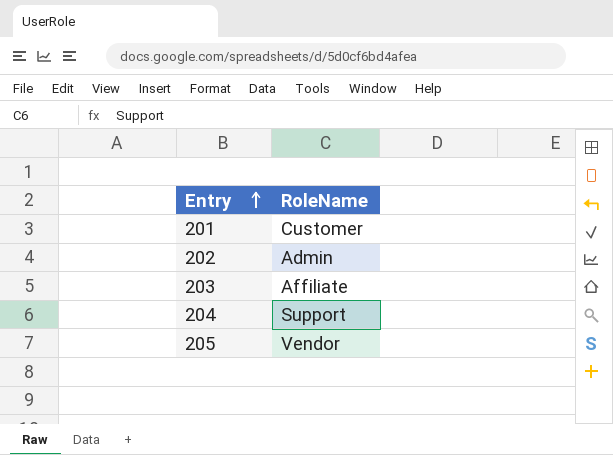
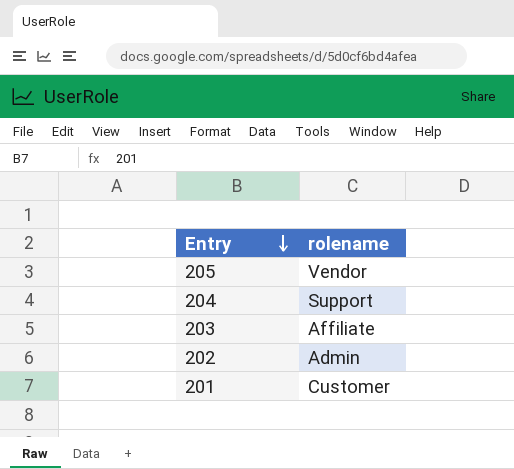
row order: Entry ascending -> Entry descending
column name: RoleName -> rolename

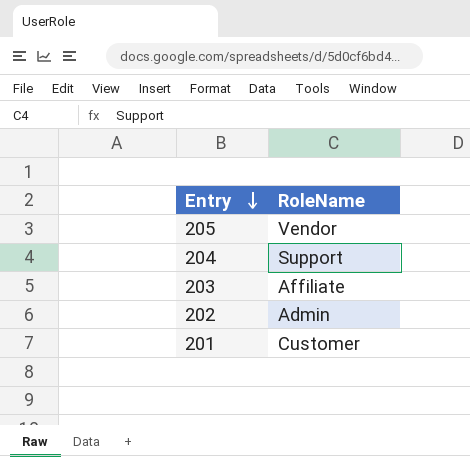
column name: rolename -> RoleName

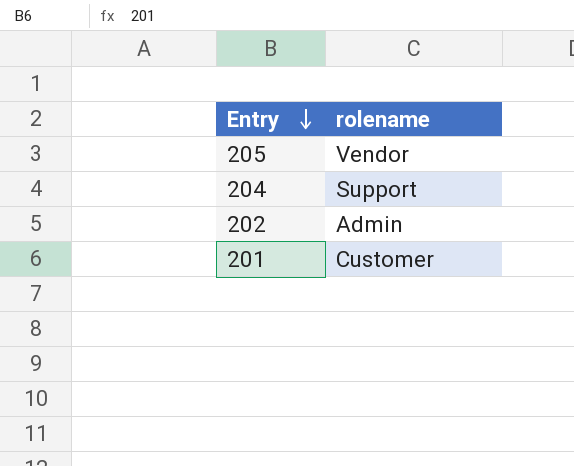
column name: RoleName -> rolename
row 203: Affiliate -> none

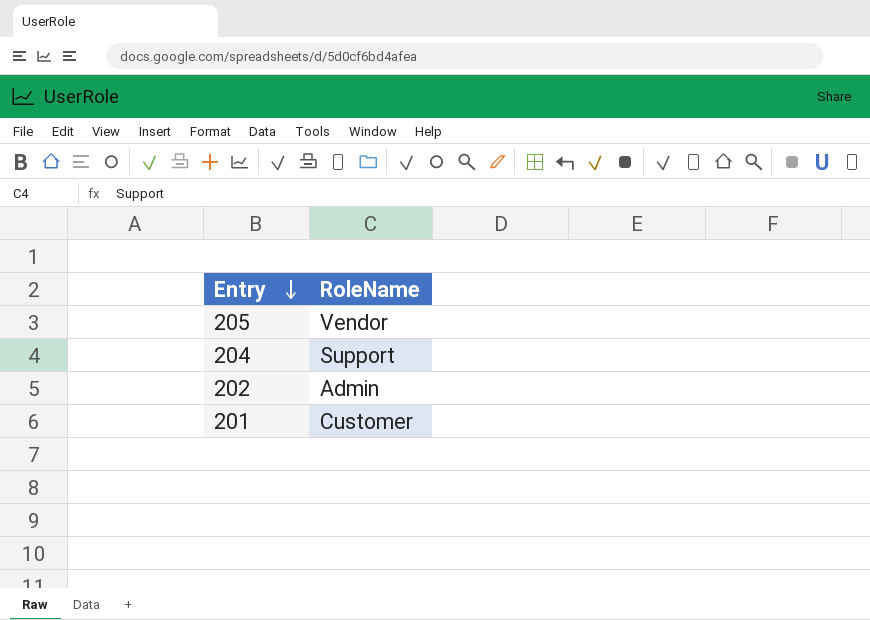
column name: rolename -> RoleName

